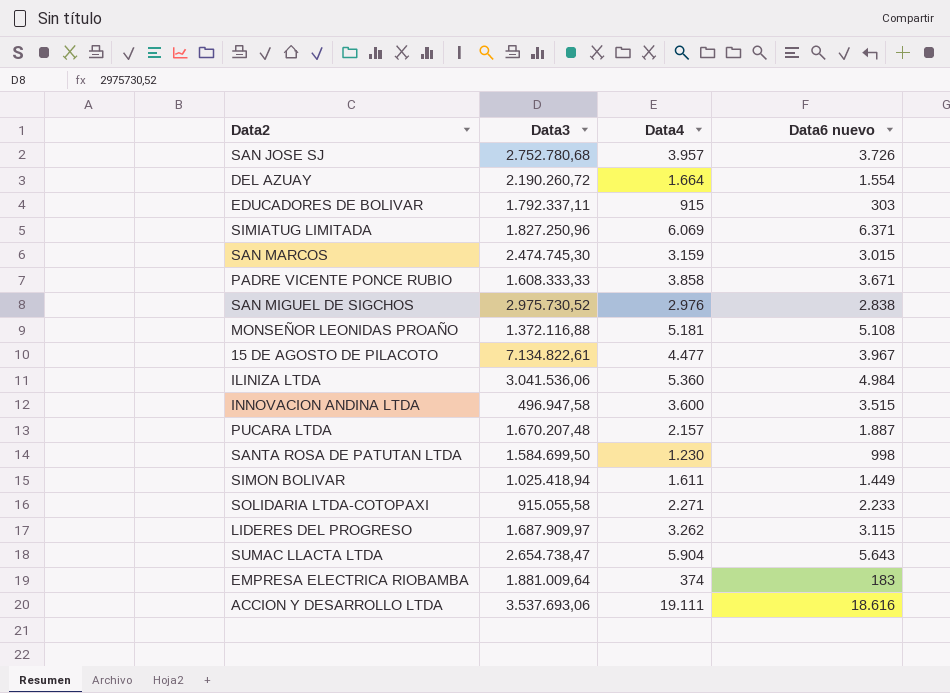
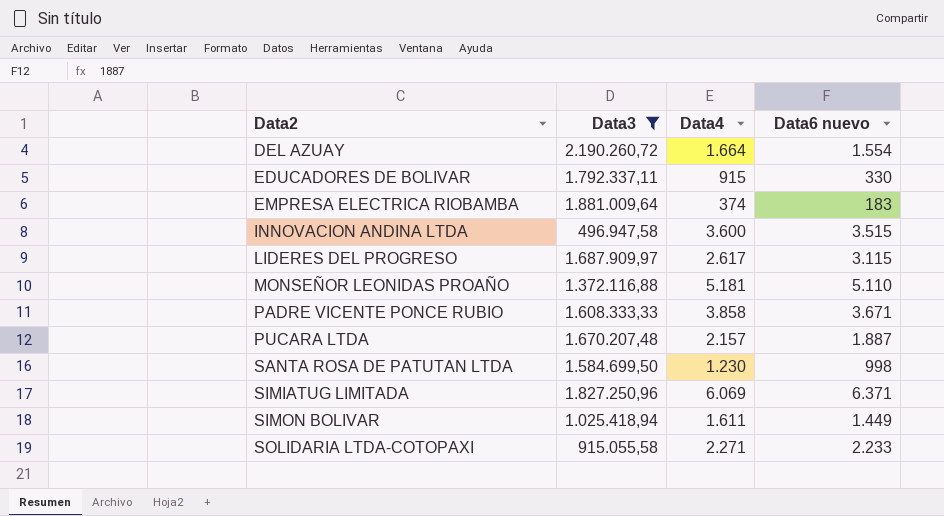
filter: none -> Data3 <= 2.190.260,72
row order: none -> Data2 ascending
EDUCADORES DE BOLIVAR | Data6 nuevo: 303 -> 330
LIDERES DEL PROGRESO | Data4: 3.262 -> 2.617
MONSEÑOR LEONIDAS PROAÑO | Data6 nuevo: 5.108 -> 5.110

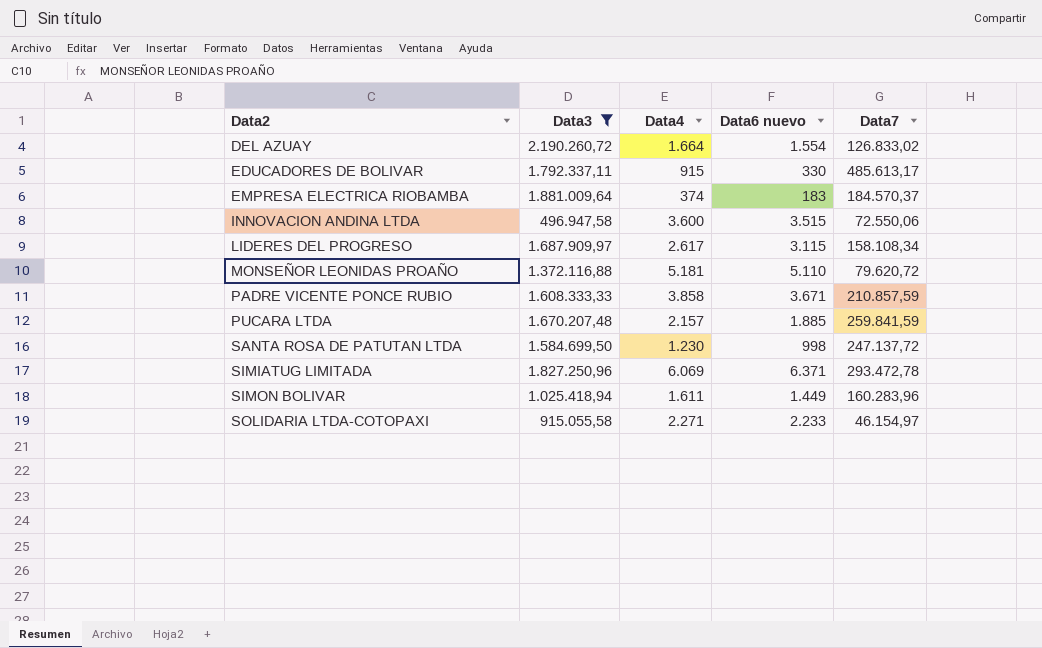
column Data7 | position: none -> 5
PUCARA LTDA | Data6 nuevo: 1.887 -> 1.885

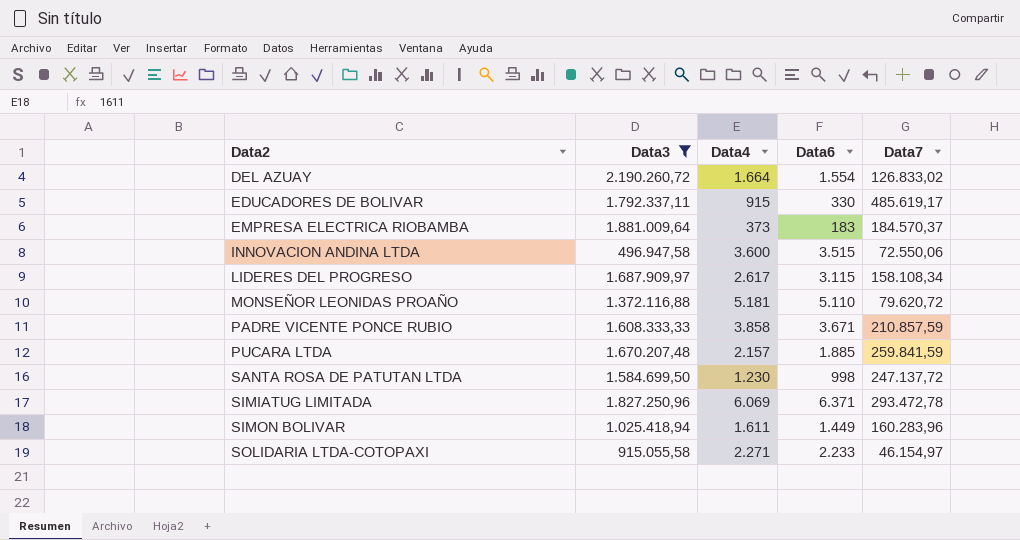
column name: Data6 nuevo -> Data6
EDUCADORES DE BOLIVAR | Data7: 485.613,17 -> 485.619,17
EMPRESA ELECTRICA RIOBAMBA | Data4: 374 -> 373

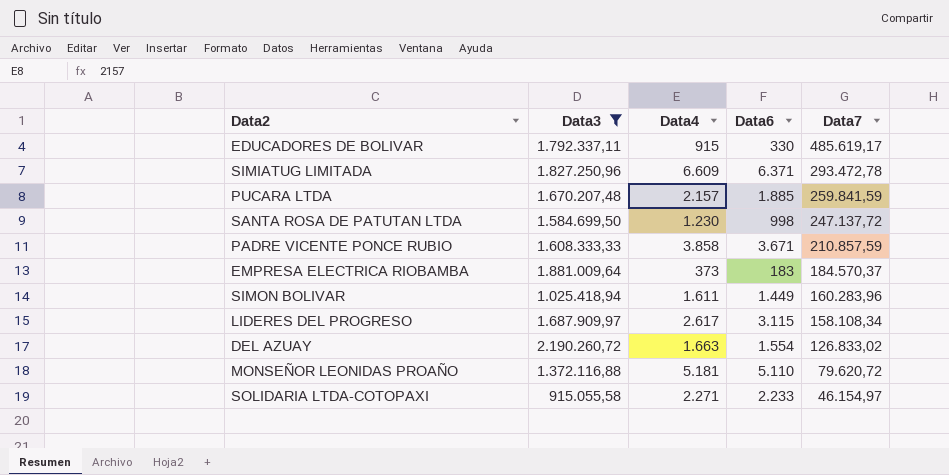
row order: Data2 ascending -> Data7 descending
row INNOVACION ANDINA LTDA: 496.947,58 | 3.600 | 3.515 | 72.550,06 -> none
SIMIATUG LIMITADA | Data4: 6.069 -> 6.609
DEL AZUAY | Data4: 1.664 -> 1.663

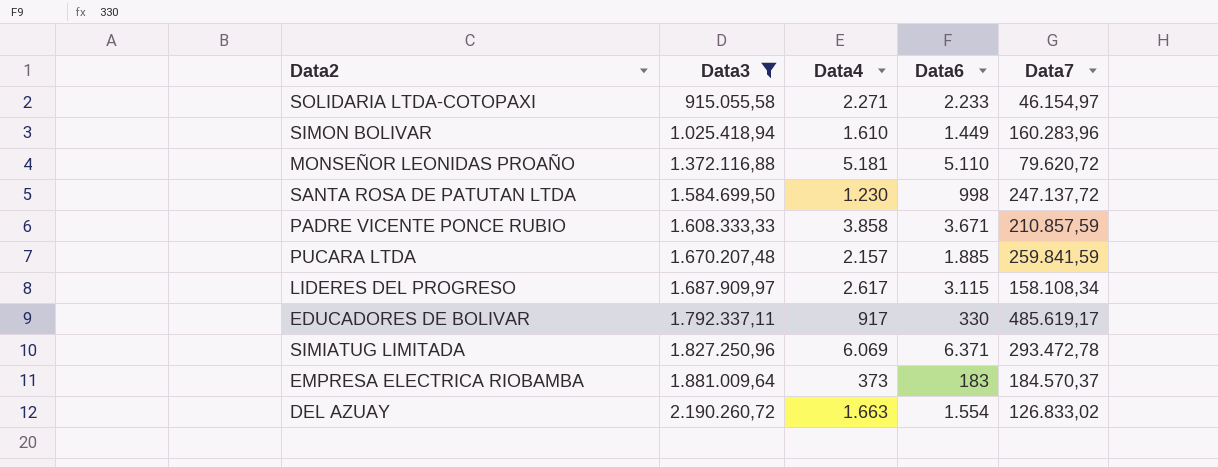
row order: Data7 descending -> Data3 ascending
SIMON BOLIVAR | Data4: 1.611 -> 1.610
EDUCADORES DE BOLIVAR | Data4: 915 -> 917
SIMIATUG LIMITADA | Data4: 6.609 -> 6.069

